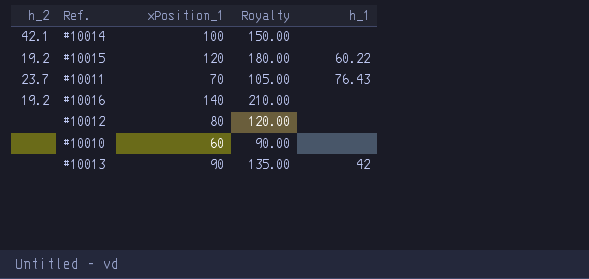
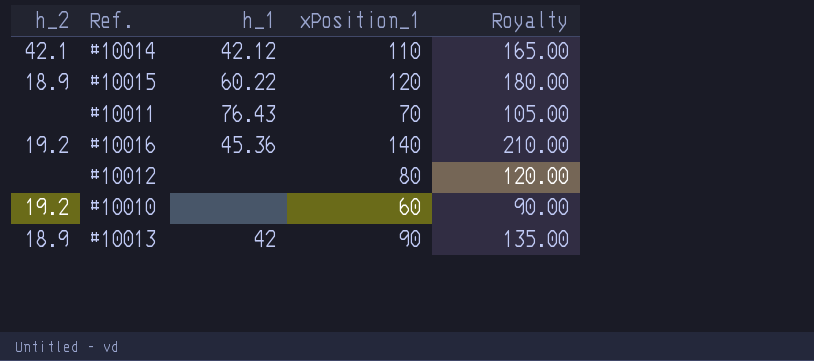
column h_1 | position: 5 -> 3
#10014 | h_1: none -> 42.12
#10014 | xPosition_1: 100 -> 110
#10014 | Royalty: 150.00 -> 165.00
#10015 | h_2: 19.2 -> 18.9
#10011 | h_2: 23.7 -> none
#10016 | h_1: none -> 45.36
#10010 | h_2: none -> 19.2
#10013 | h_2: none -> 18.9

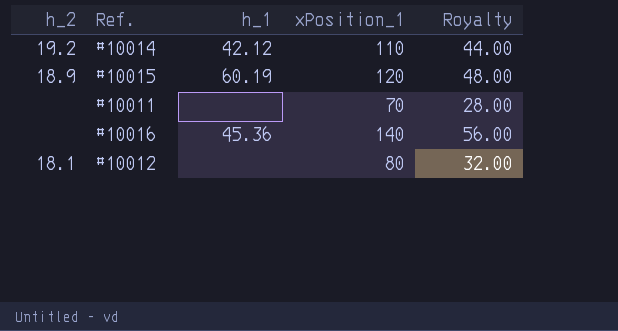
column Royalty | formula: [xPosition_1] * 1.5 -> [xPosition_1] * 0.4
row #10010: 19.2 | none | 60 | 90.00 -> none
row #10013: 18.9 | 42 | 90 | 135.00 -> none
#10014 | h_2: 42.1 -> 19.2
#10015 | h_1: 60.22 -> 60.19
#10011 | h_1: 76.43 -> none
#10016 | h_2: 19.2 -> none
#10012 | h_2: none -> 18.1

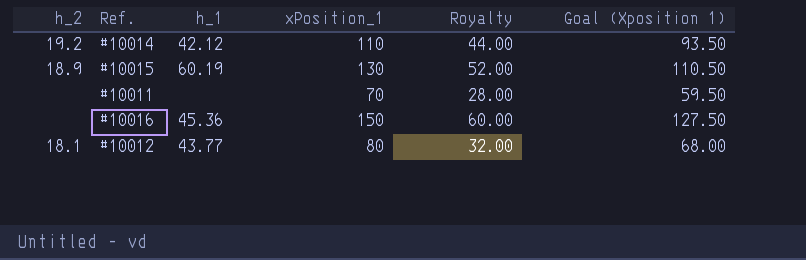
column Goal (Xposition 1) | formula: none -> [xPosition_1] * 0.85
#10015 | xPosition_1: 120 -> 130
#10015 | Royalty: 48.00 -> 52.00
#10016 | xPosition_1: 140 -> 150
#10016 | Royalty: 56.00 -> 60.00
#10012 | h_1: none -> 43.77

